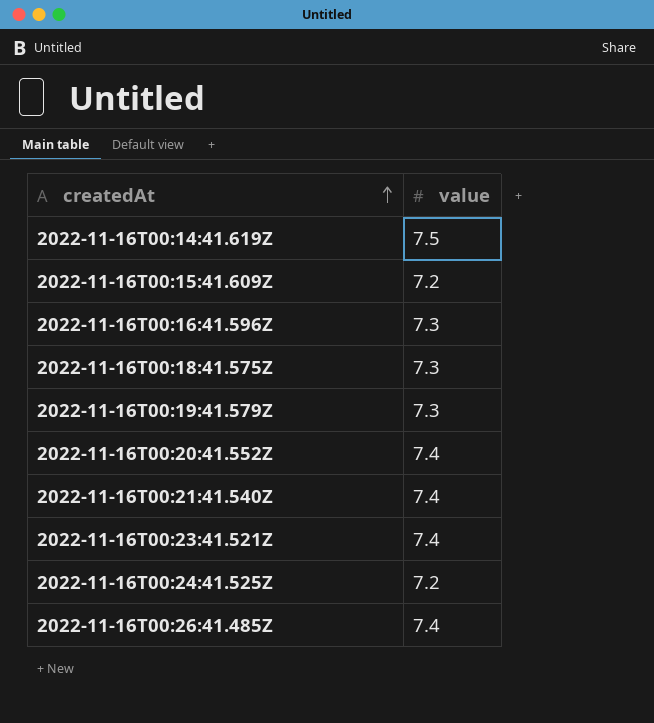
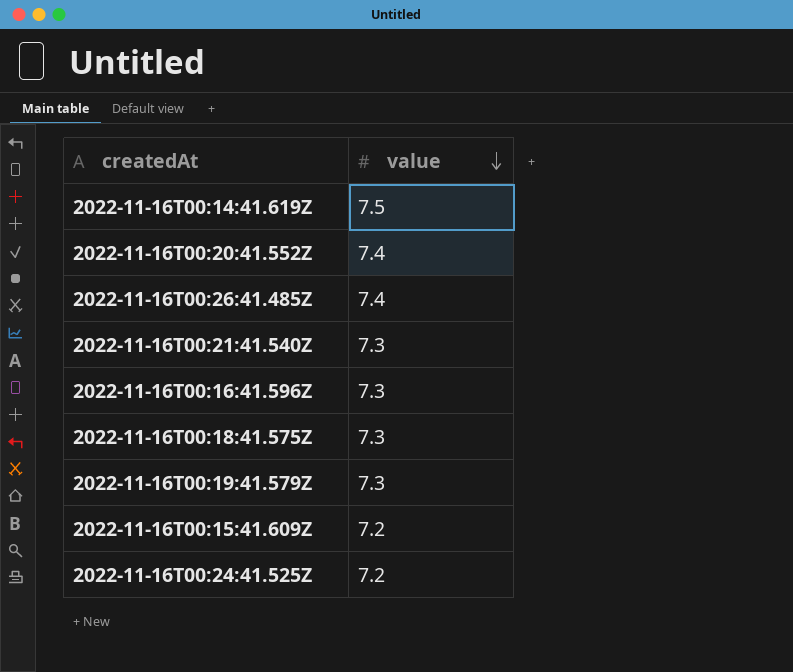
row order: createdAt ascending -> value descending
row 2022-11-16T00:23:41.521Z: 7.4 -> none
2022-11-16T00:21:41.540Z | value: 7.4 -> 7.3

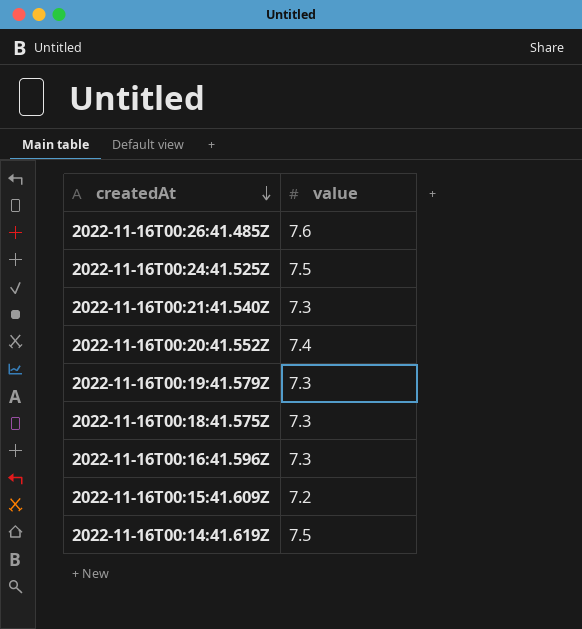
row order: value descending -> createdAt descending
2022-11-16T00:26:41.485Z | value: 7.4 -> 7.6
2022-11-16T00:24:41.525Z | value: 7.2 -> 7.5

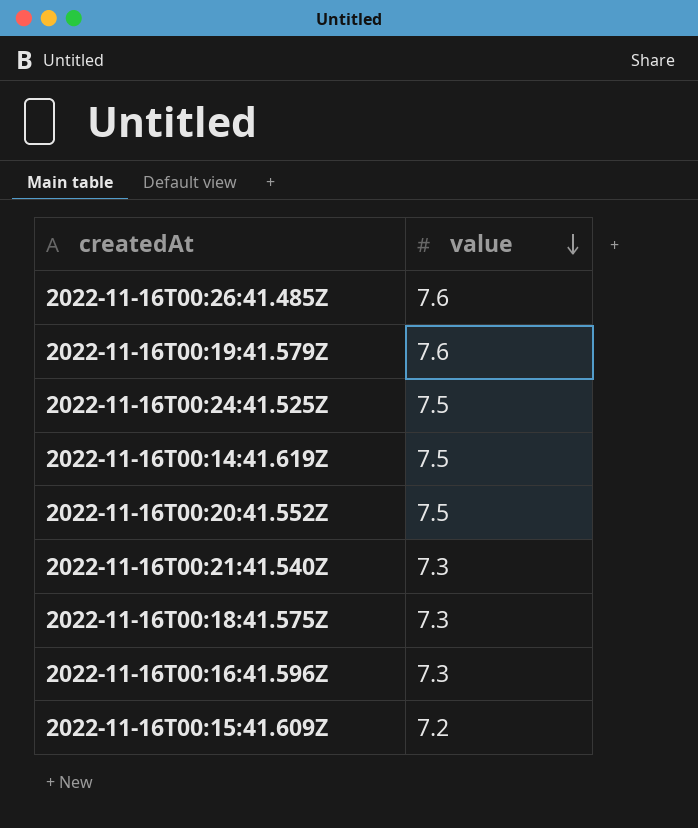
row order: createdAt descending -> value descending
2022-11-16T00:19:41.579Z | value: 7.3 -> 7.6
2022-11-16T00:20:41.552Z | value: 7.4 -> 7.5

